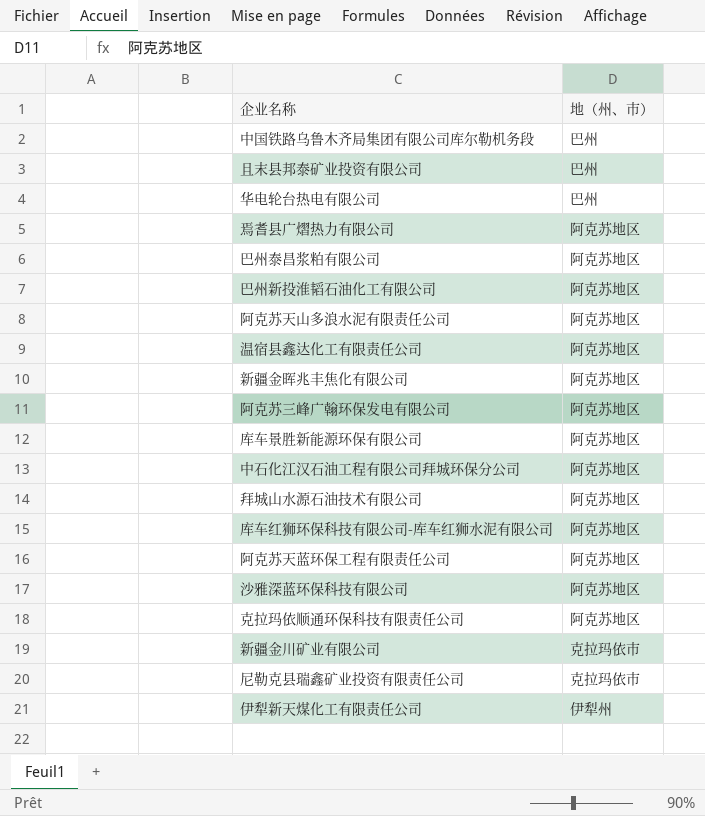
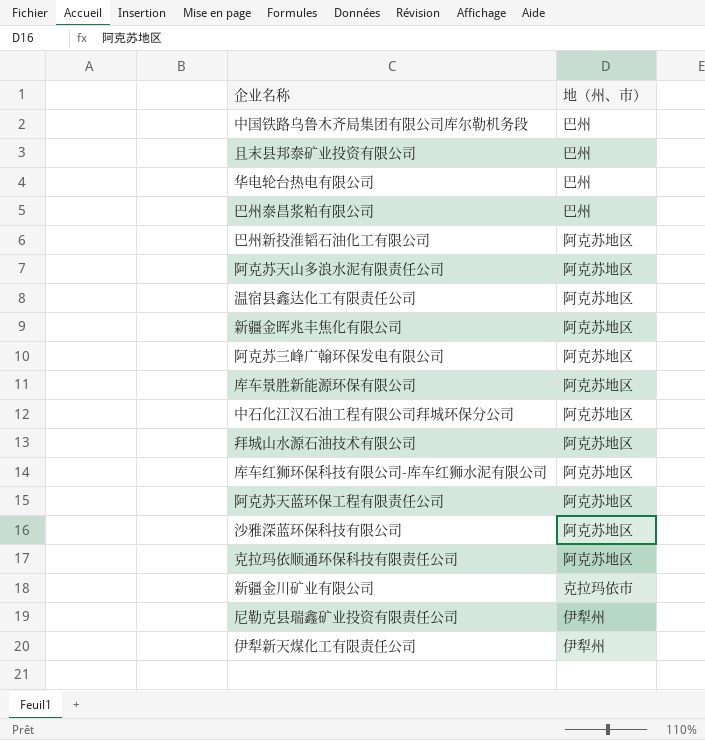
row 焉耆县广熠热力有限公司: 阿克苏地区 -> none
巴州泰昌浆粕有限公司 | 地（州、市）: 阿克苏地区 -> 巴州
尼勒克县瑞鑫矿业投资有限责任公司 | 地（州、市）: 克拉玛依市 -> 伊犁州

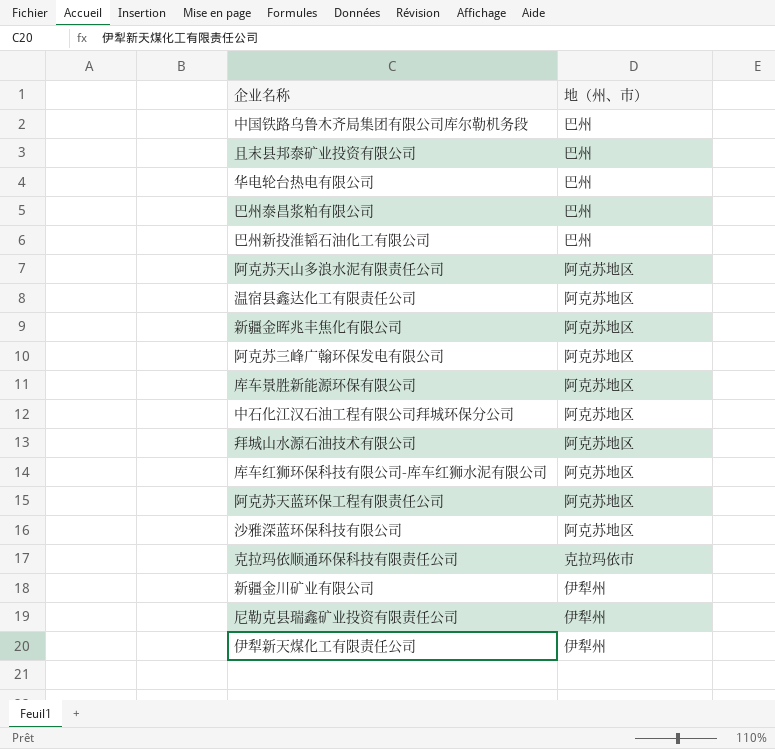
巴州新投淮韬石油化工有限公司 | 地（州、市）: 阿克苏地区 -> 巴州
克拉玛依顺通环保科技有限责任公司 | 地（州、市）: 阿克苏地区 -> 克拉玛依市
新疆金川矿业有限公司 | 地（州、市）: 克拉玛依市 -> 伊犁州

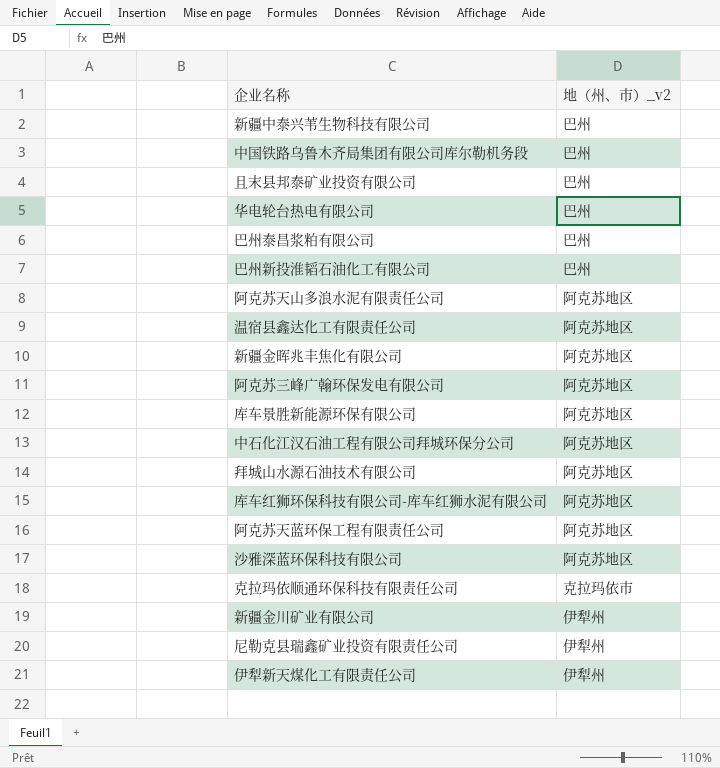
column name: 地（州、市） -> 地（州、市）_v2
row 新疆中泰兴苇生物科技有限公司: none -> 巴州

